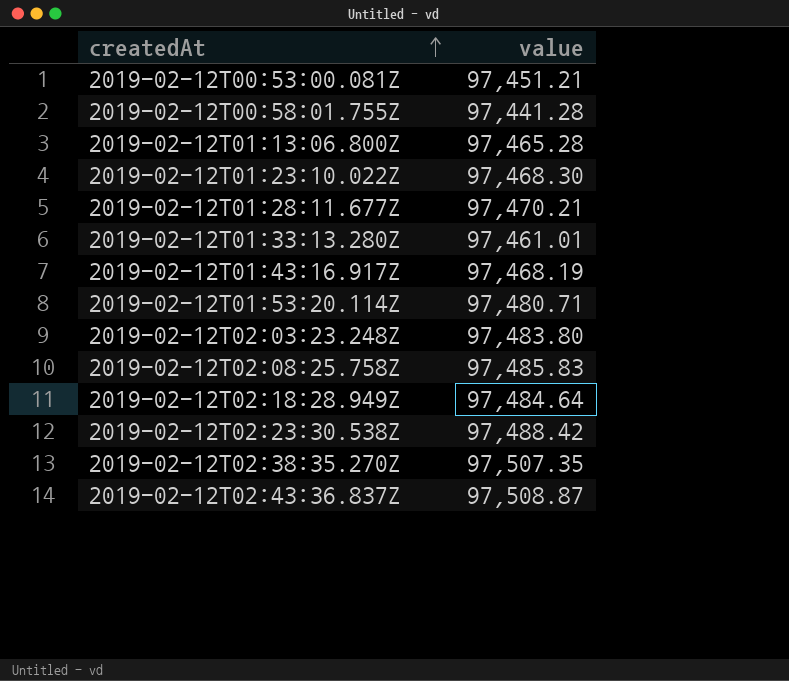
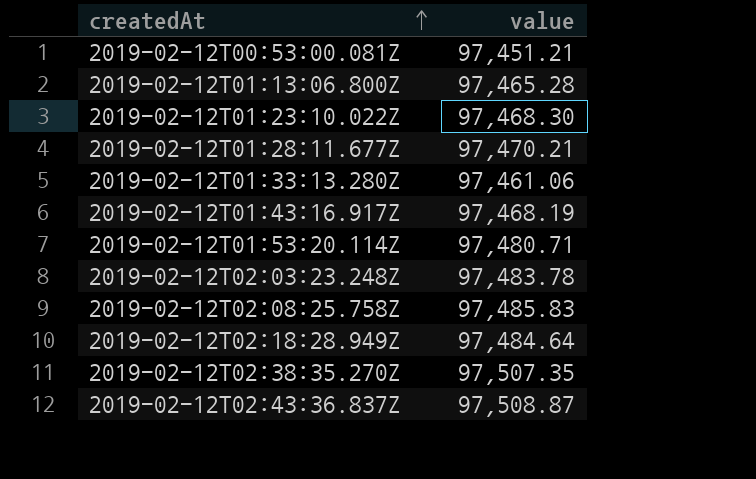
row 2019-02-12T00:58:01.755Z: 97,441.28 -> none
row 2019-02-12T02:23:30.538Z: 97,488.42 -> none
2019-02-12T01:33:13.280Z | value: 97,461.01 -> 97,461.06
2019-02-12T02:03:23.248Z | value: 97,483.80 -> 97,483.78

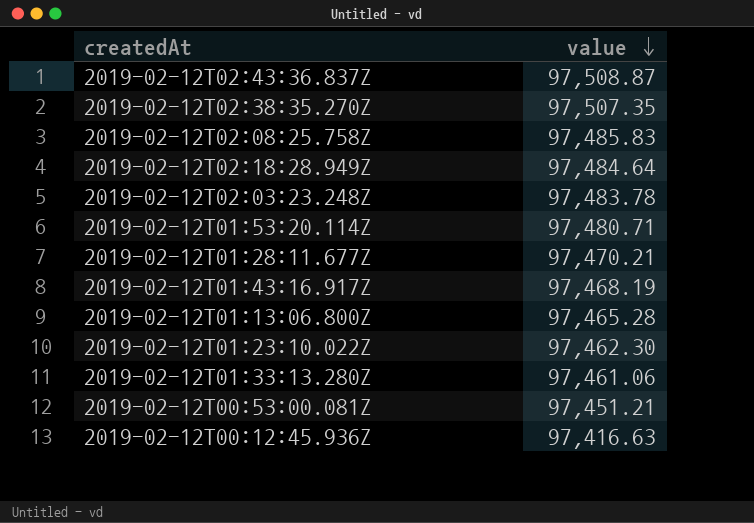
row order: createdAt ascending -> value descending
2019-02-12T01:23:10.022Z | value: 97,468.30 -> 97,462.30
row 2019-02-12T00:12:45.936Z: none -> 97,416.63

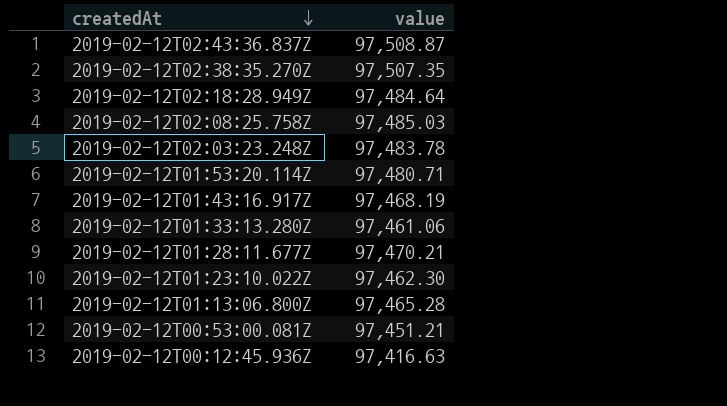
row order: value descending -> createdAt descending
2019-02-12T02:08:25.758Z | value: 97,485.83 -> 97,485.03

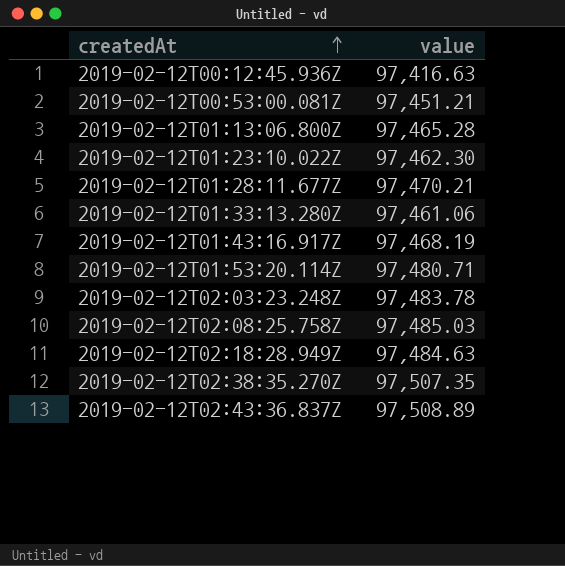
row order: createdAt descending -> createdAt ascending
2019-02-12T02:18:28.949Z | value: 97,484.64 -> 97,484.63
2019-02-12T02:43:36.837Z | value: 97,508.87 -> 97,508.89

